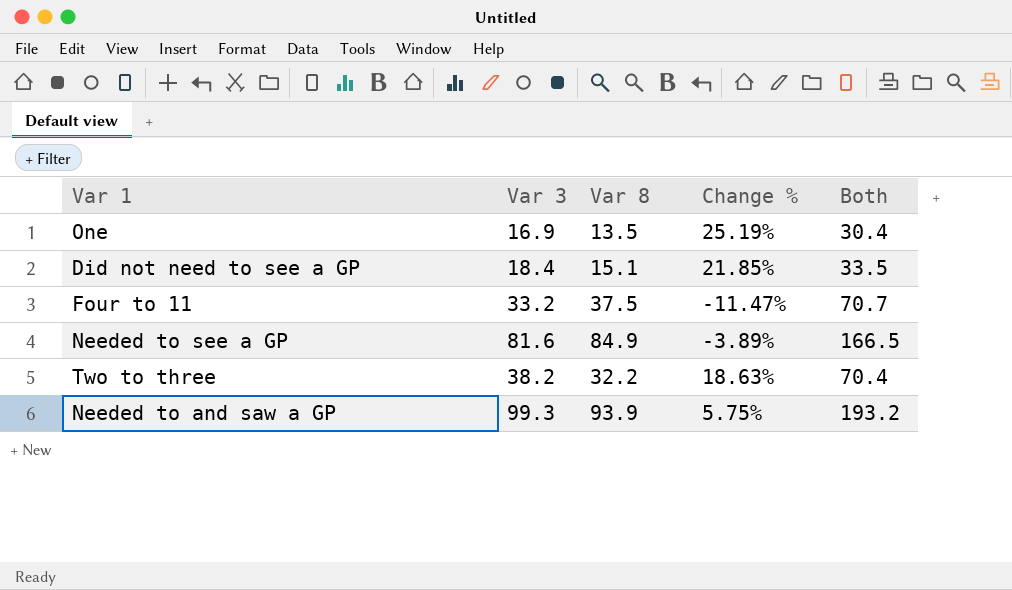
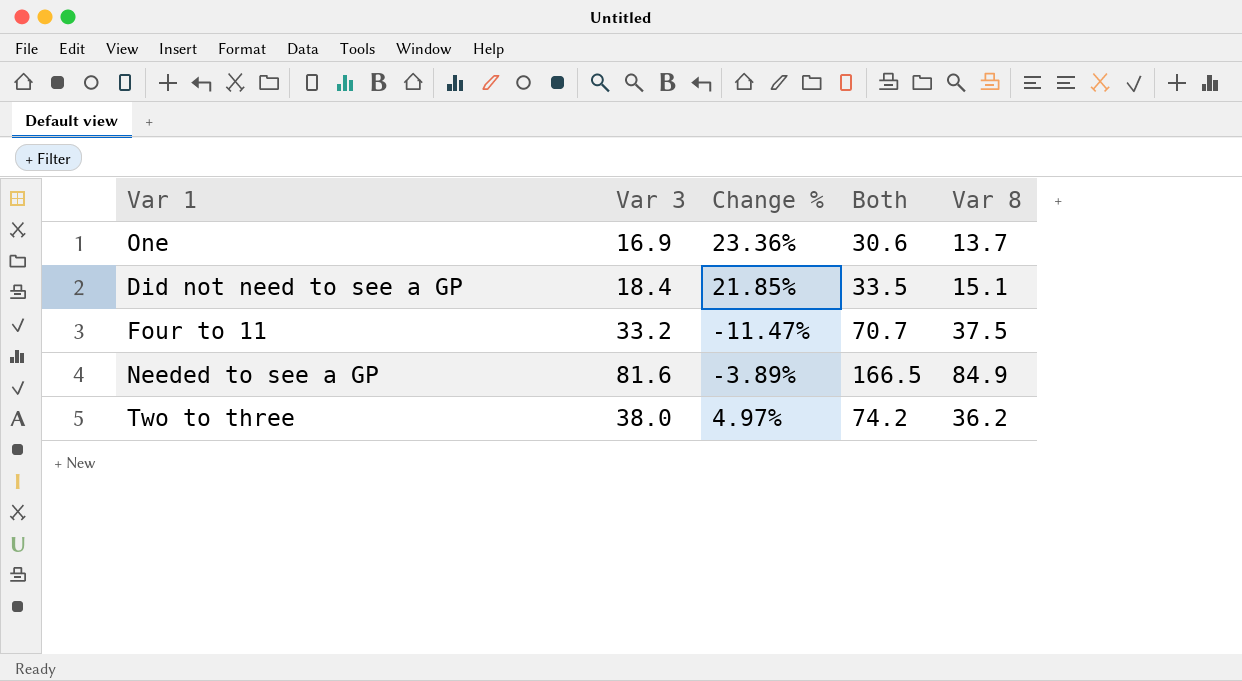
column Var 8 | position: 3 -> 5
row Needed to and saw a GP: 99.3 | 93.9 | 5.75% | 193.2 -> none
One | Change %: 25.19% -> 23.36%
One | Both: 30.4 -> 30.6
One | Var 8: 13.5 -> 13.7
Two to three | Var 3: 38.2 -> 38.0
Two to three | Change %: 18.63% -> 4.97%
Two to three | Both: 70.4 -> 74.2
Two to three | Var 8: 32.2 -> 36.2

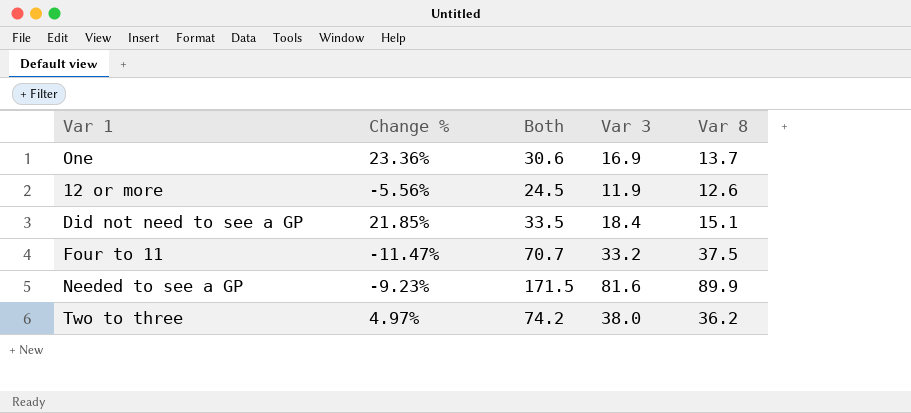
column Var 3 | position: 2 -> 4
row 12 or more: none -> -5.56% | 24.5 | 11.9 | 12.6
Needed to see a GP | Change %: -3.89% -> -9.23%
Needed to see a GP | Both: 166.5 -> 171.5
Needed to see a GP | Var 8: 84.9 -> 89.9

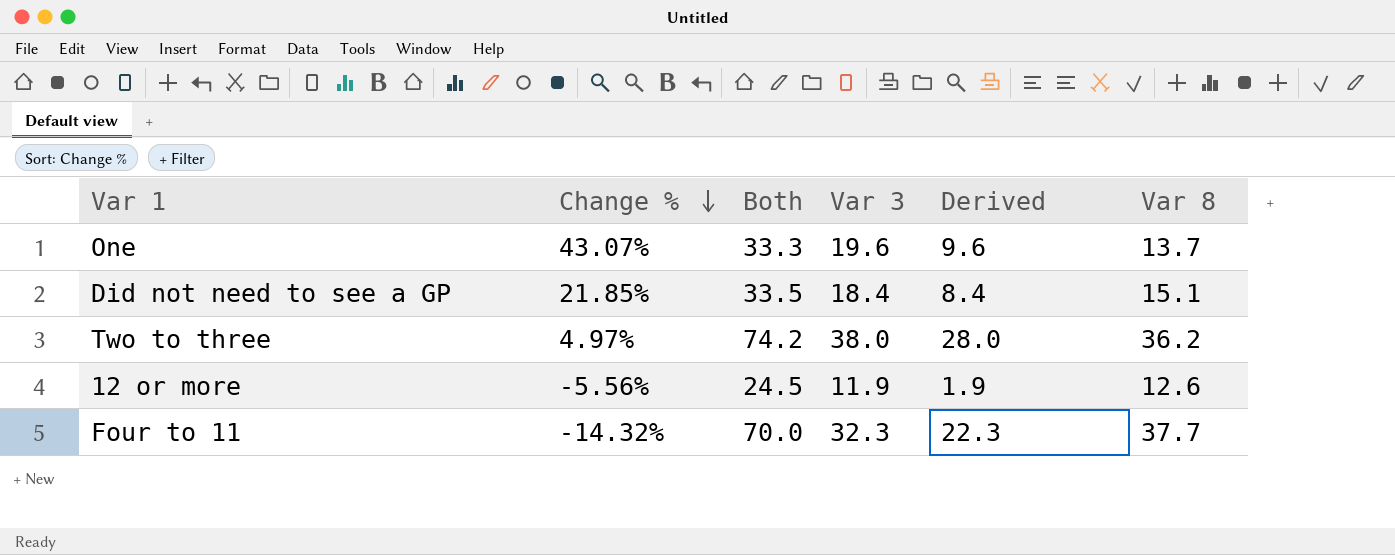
row order: none -> Change % descending
column Derived | formula: none -> [Var 3] - 10
row Needed to see a GP: -9.23% | 171.5 | 81.6 | 89.9 -> none
One | Change %: 23.36% -> 43.07%
One | Both: 30.6 -> 33.3
One | Var 3: 16.9 -> 19.6
Four to 11 | Change %: -11.47% -> -14.32%
Four to 11 | Both: 70.7 -> 70.0
Four to 11 | Var 3: 33.2 -> 32.3
Four to 11 | Var 8: 37.5 -> 37.7

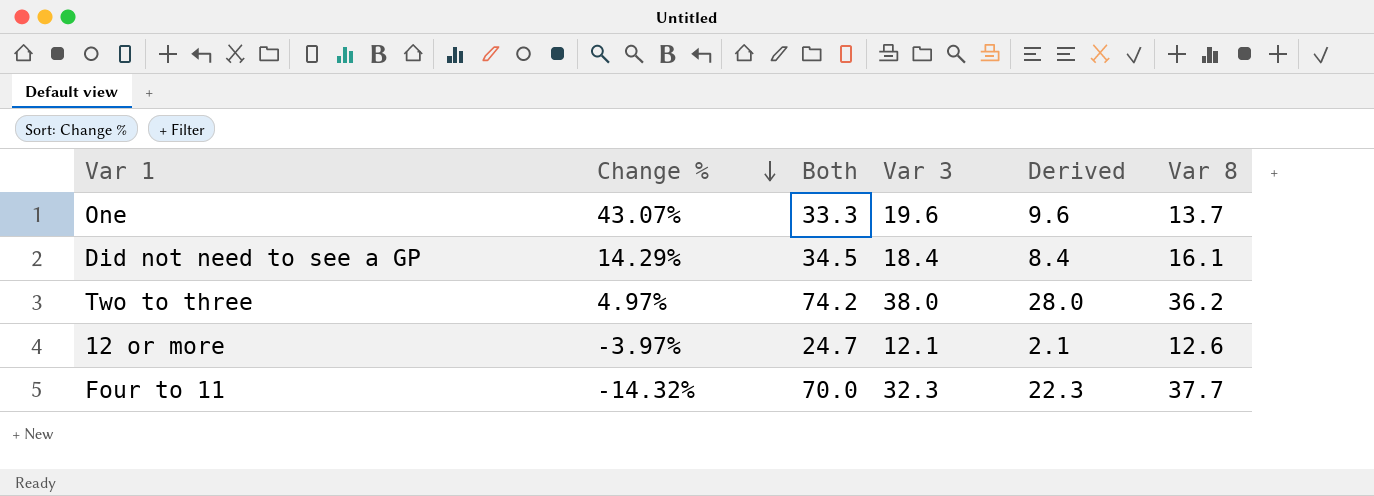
Did not need to see a GP | Change %: 21.85% -> 14.29%
Did not need to see a GP | Both: 33.5 -> 34.5
Did not need to see a GP | Var 8: 15.1 -> 16.1
12 or more | Change %: -5.56% -> -3.97%
12 or more | Both: 24.5 -> 24.7
12 or more | Var 3: 11.9 -> 12.1
12 or more | Derived: 1.9 -> 2.1

